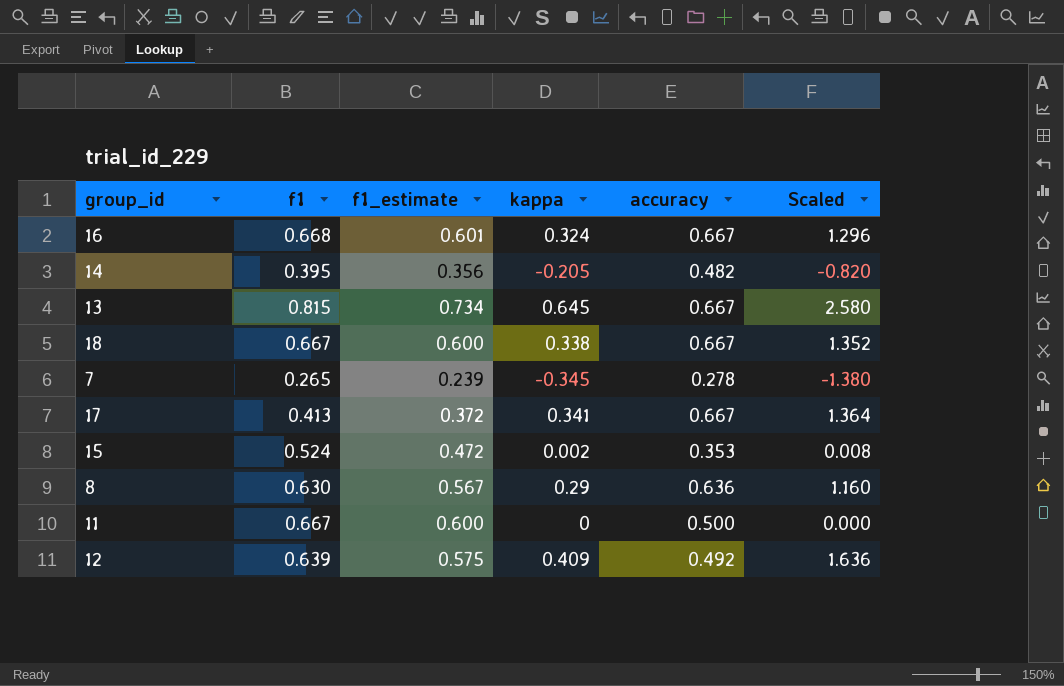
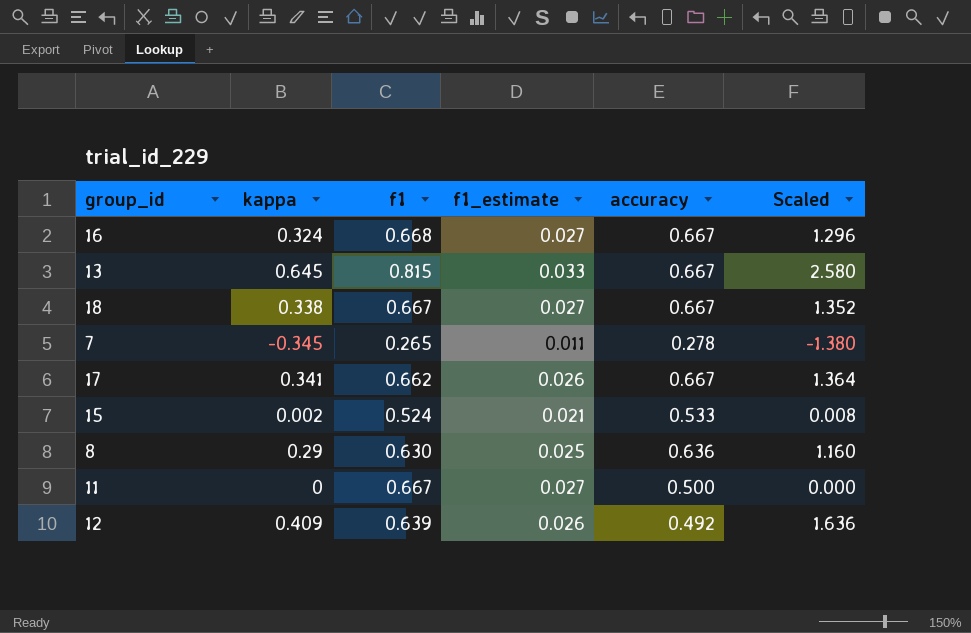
column kappa | position: 4 -> 2
column f1_estimate | formula: [f1] * 0.9 -> [f1] * 0.04
row 14: 0.395 | 0.356 | -0.205 | 0.482 | -0.820 -> none
17 | f1: 0.413 -> 0.662
15 | accuracy: 0.353 -> 0.533

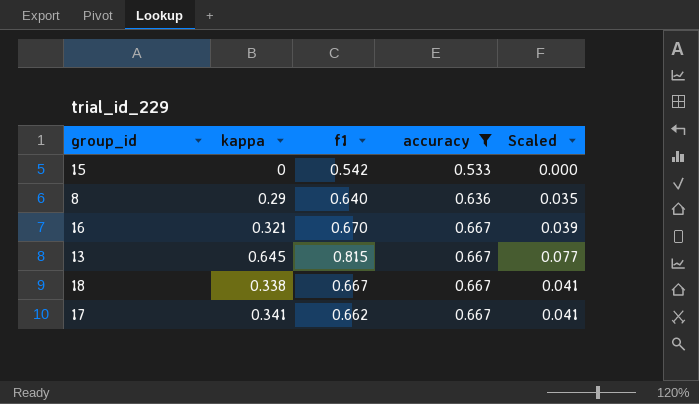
filter: none -> accuracy >= 0.533
row order: none -> accuracy ascending
column f1_estimate | formula: [f1] * 0.04 -> none
column Scaled | formula: [kappa] * 4 -> [kappa] * 0.12
15 | kappa: 0.002 -> 0
15 | f1: 0.524 -> 0.542
8 | f1: 0.630 -> 0.640
16 | kappa: 0.324 -> 0.321
16 | f1: 0.668 -> 0.670

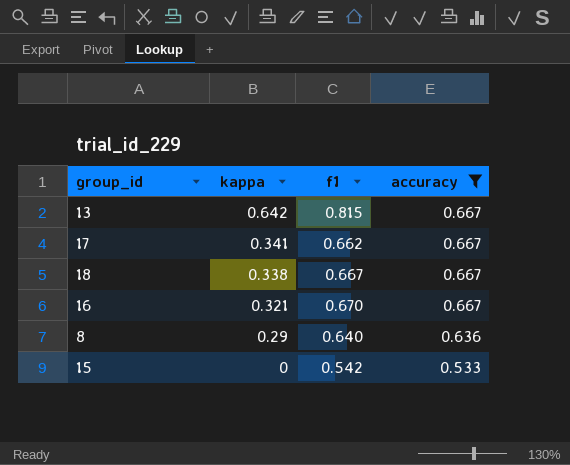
row order: accuracy ascending -> kappa descending
column Scaled | formula: [kappa] * 0.12 -> none
13 | kappa: 0.645 -> 0.642

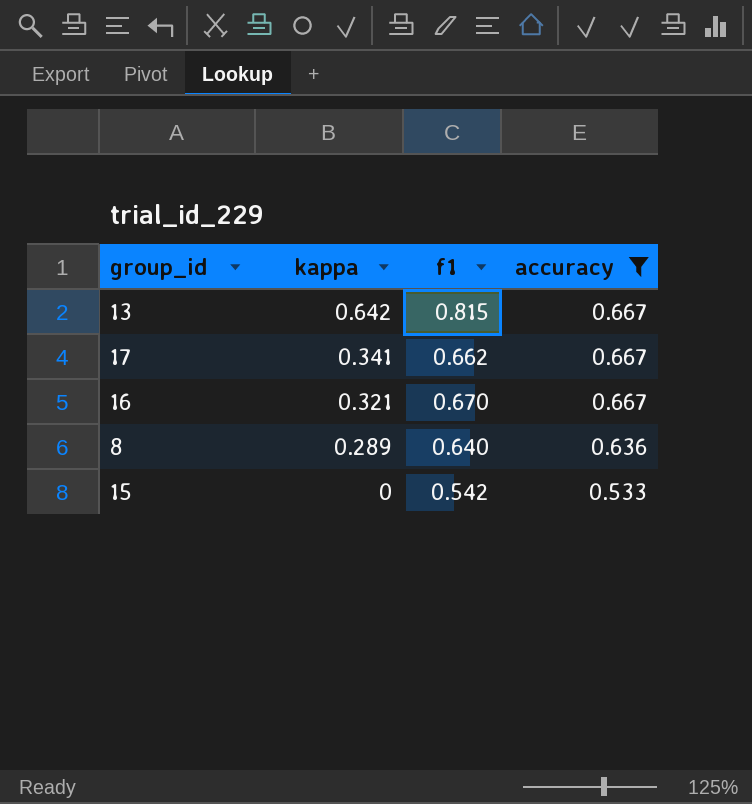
row 18: 0.338 | 0.667 | 0.667 -> none
8 | kappa: 0.29 -> 0.289

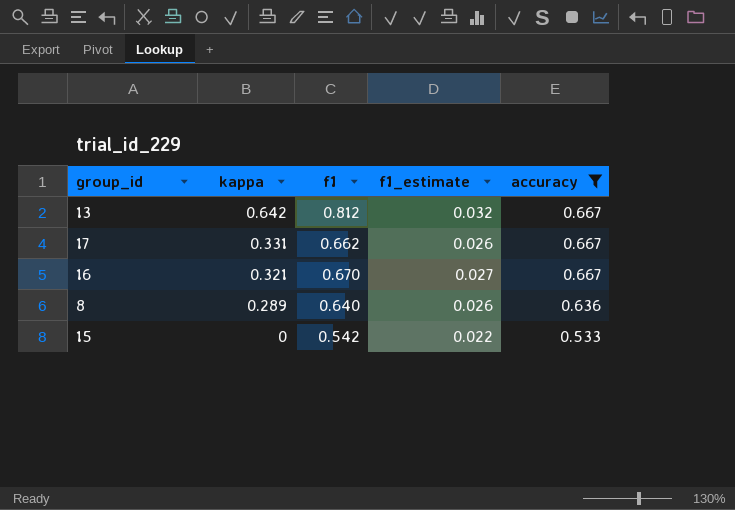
column f1_estimate | formula: none -> [f1] * 0.04
13 | f1: 0.815 -> 0.812
17 | kappa: 0.341 -> 0.331

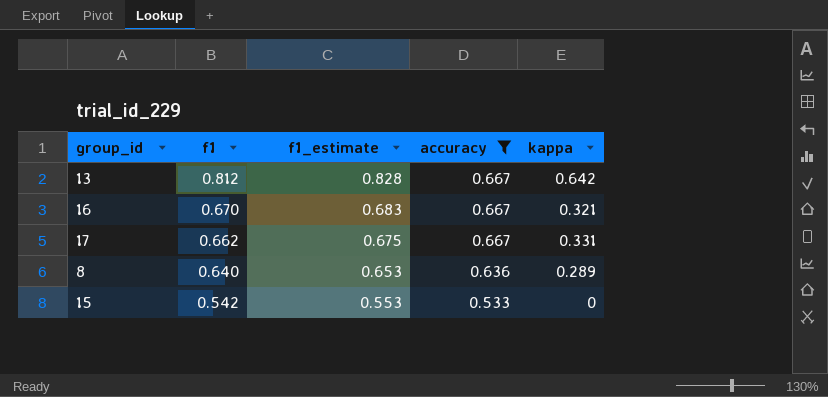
row order: kappa descending -> f1 descending
column f1_estimate | formula: [f1] * 0.04 -> [f1] * 1.02
column kappa | position: 2 -> 5

